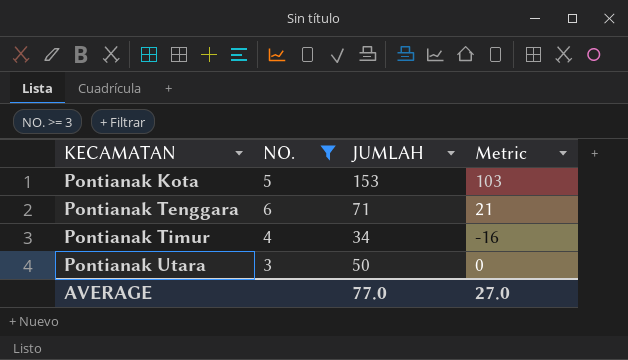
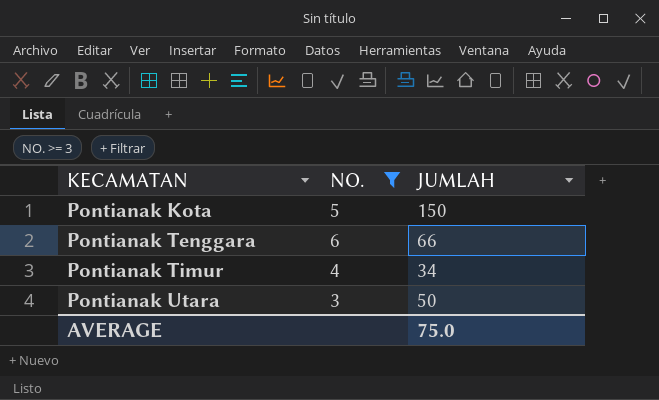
column Metric | formula: [JUMLAH] - 50 -> none
Pontianak Kota | JUMLAH: 153 -> 150
Pontianak Tenggara | JUMLAH: 71 -> 66
AVERAGE | JUMLAH: 77.0 -> 75.0

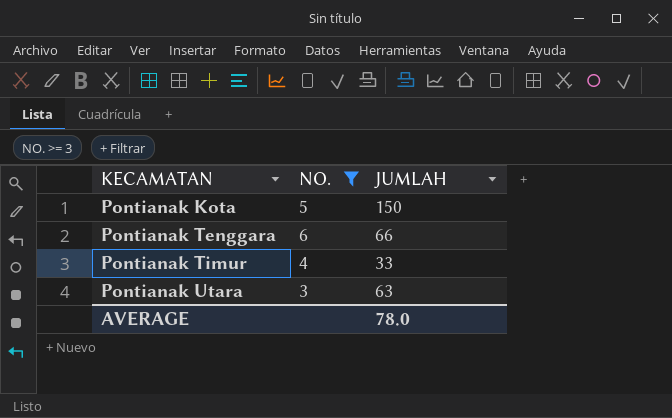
Pontianak Timur | JUMLAH: 34 -> 33
Pontianak Utara | JUMLAH: 50 -> 63
AVERAGE | JUMLAH: 75.0 -> 78.0

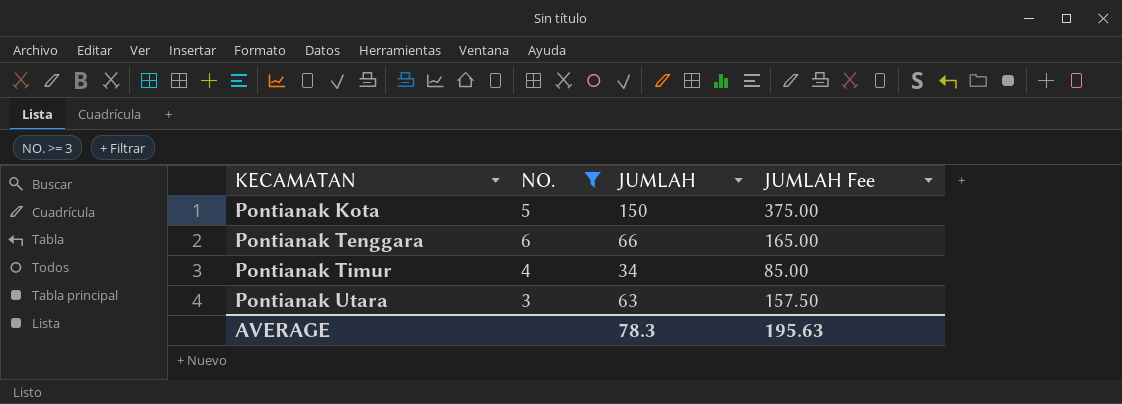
column JUMLAH Fee | formula: none -> [JUMLAH] * 2.5
Pontianak Timur | JUMLAH: 33 -> 34
AVERAGE | JUMLAH: 78.0 -> 78.3

